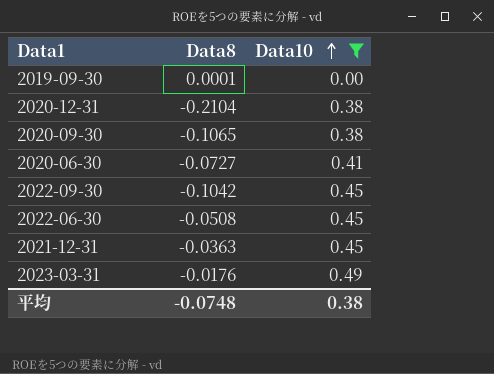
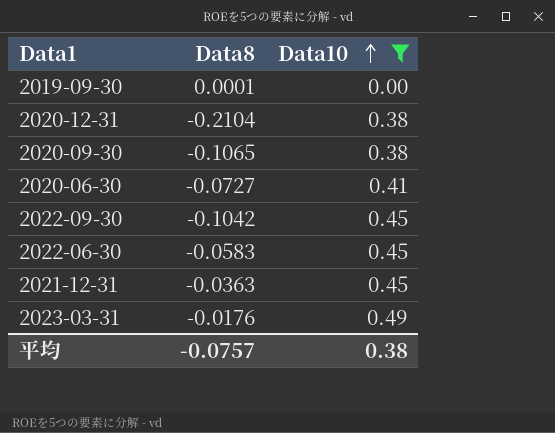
2022-06-30 | Data8: -0.0508 -> -0.0583
平均 | Data8: -0.0748 -> -0.0757

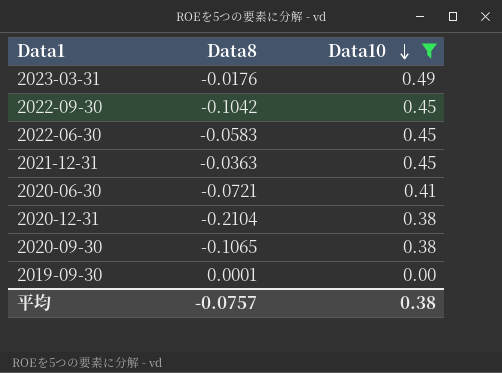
row order: Data10 ascending -> Data10 descending
2020-06-30 | Data8: -0.0727 -> -0.0721

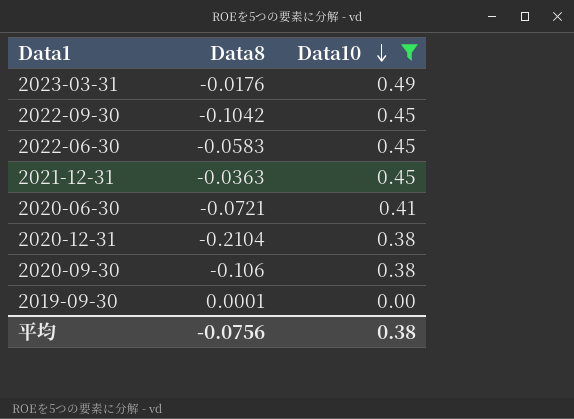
2020-09-30 | Data8: -0.1065 -> -0.106
平均 | Data8: -0.0757 -> -0.0756

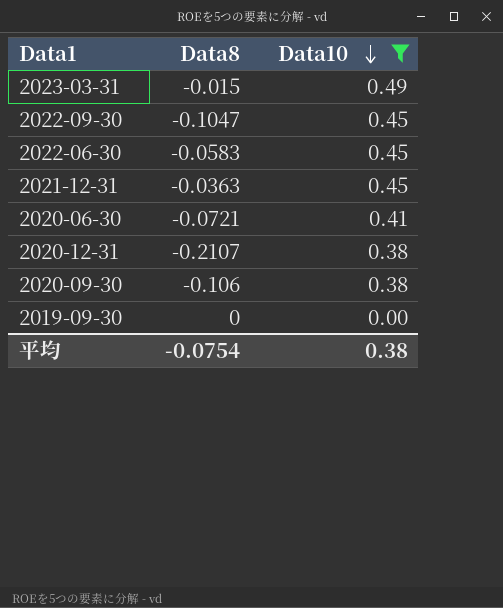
2023-03-31 | Data8: -0.0176 -> -0.015
2022-09-30 | Data8: -0.1042 -> -0.1047
2020-12-31 | Data8: -0.2104 -> -0.2107
2019-09-30 | Data8: 0.0001 -> 0
平均 | Data8: -0.0756 -> -0.0754

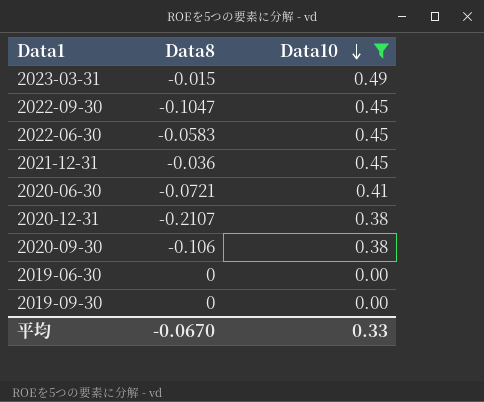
2021-12-31 | Data8: -0.0363 -> -0.036
row 2019-06-30: none -> 0 | 0.00
平均 | Data8: -0.0754 -> -0.0670
平均 | Data10: 0.38 -> 0.33

